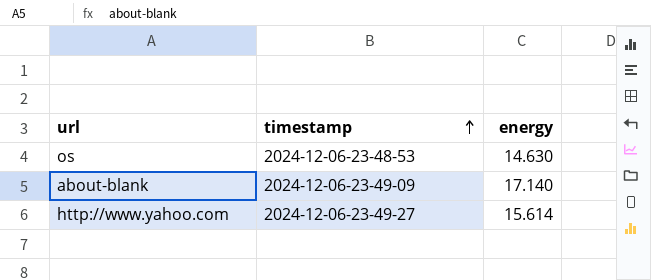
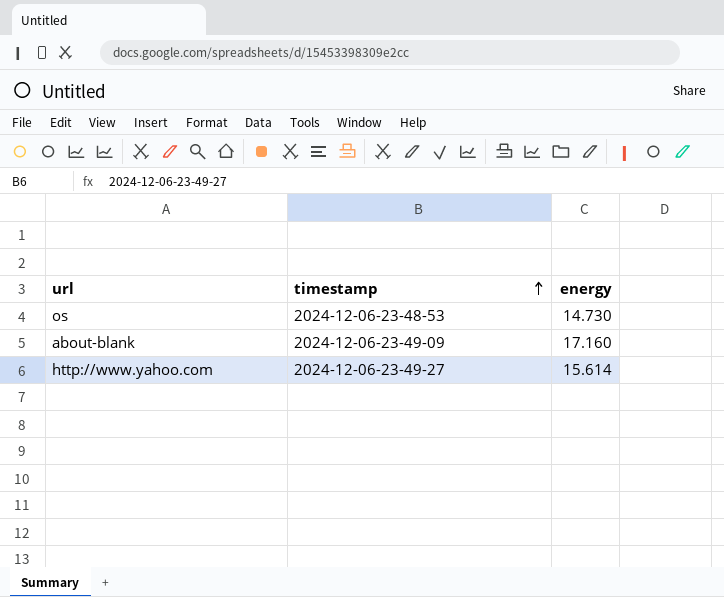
os | energy: 14.630 -> 14.730
about-blank | energy: 17.140 -> 17.160

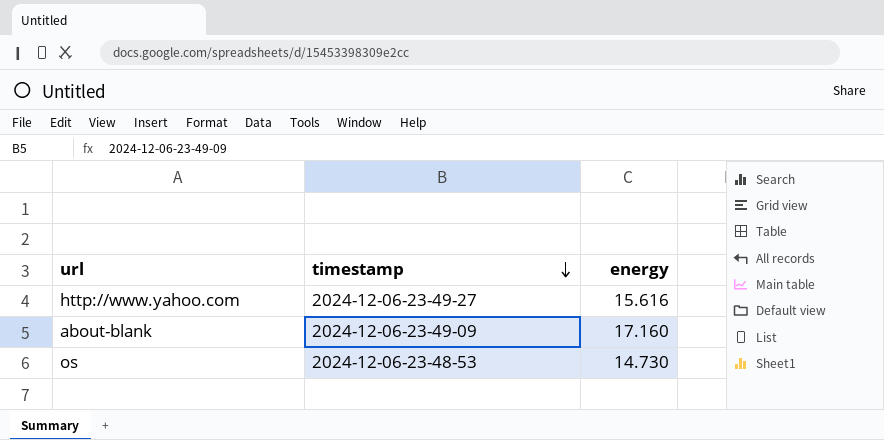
row order: timestamp ascending -> timestamp descending
http://www.yahoo.com | energy: 15.614 -> 15.616

